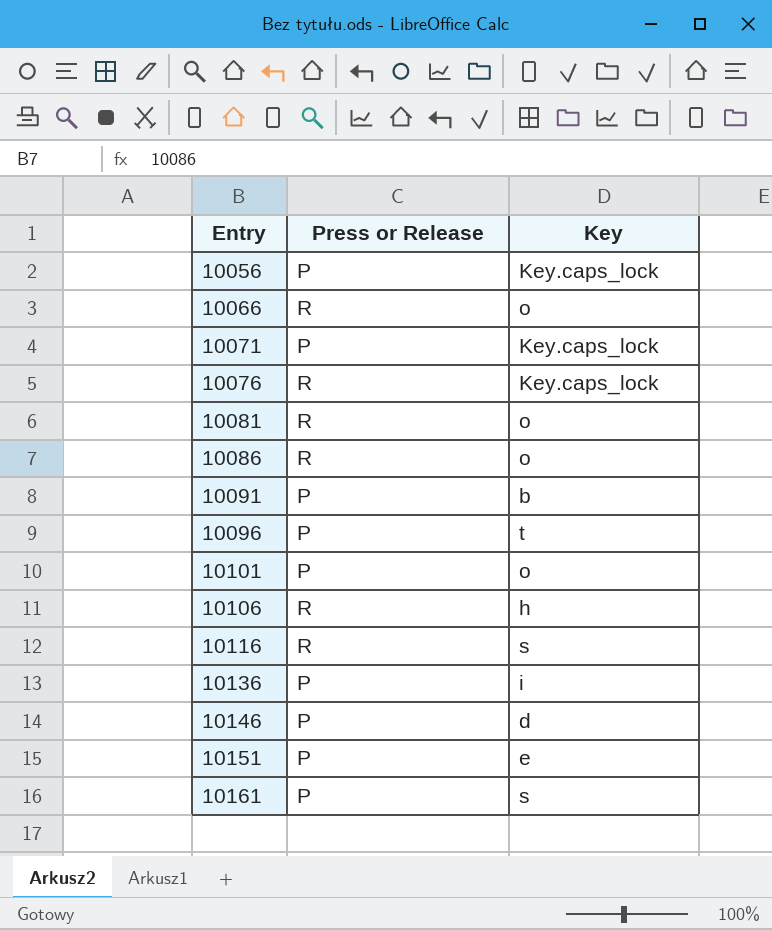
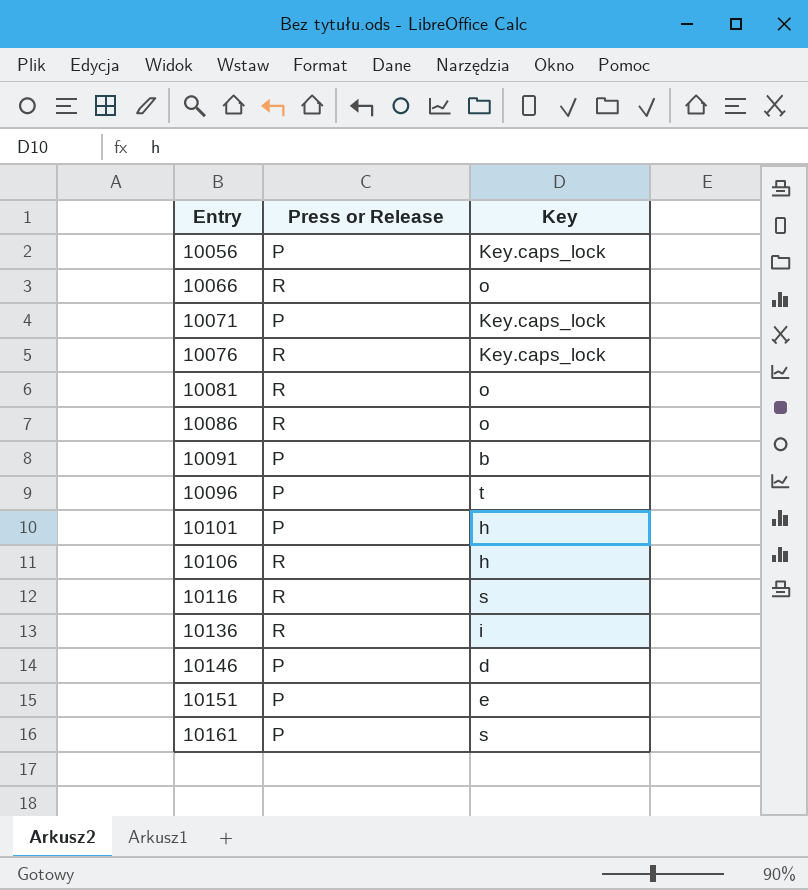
10101 | Key: o -> h
10136 | Press or Release: P -> R

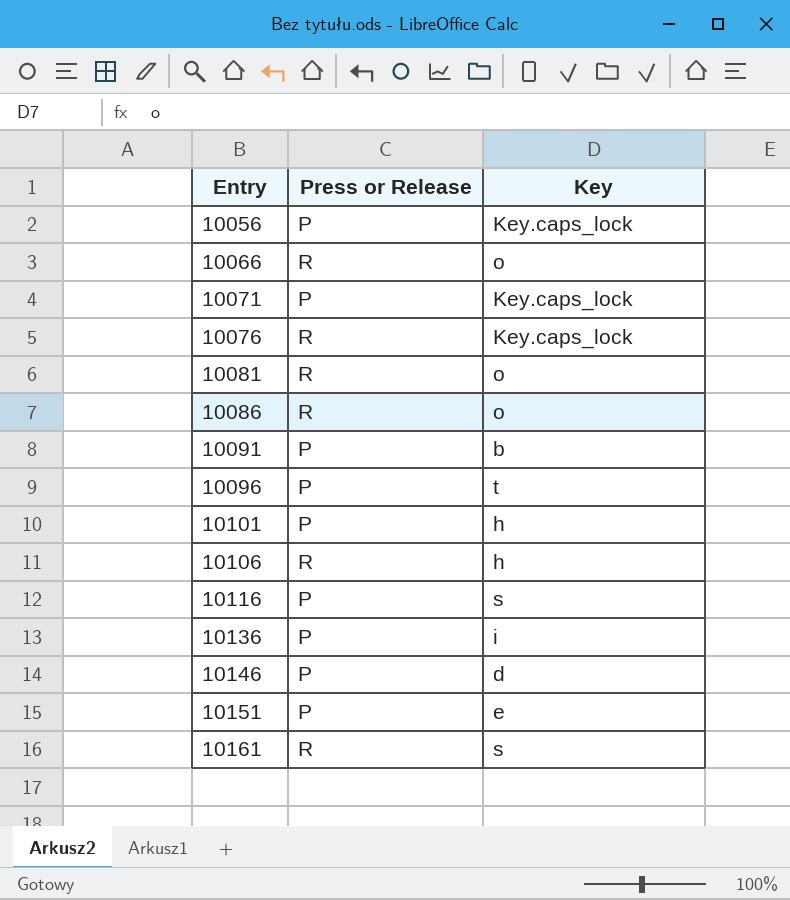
10116 | Press or Release: R -> P
10136 | Press or Release: R -> P
10161 | Press or Release: P -> R

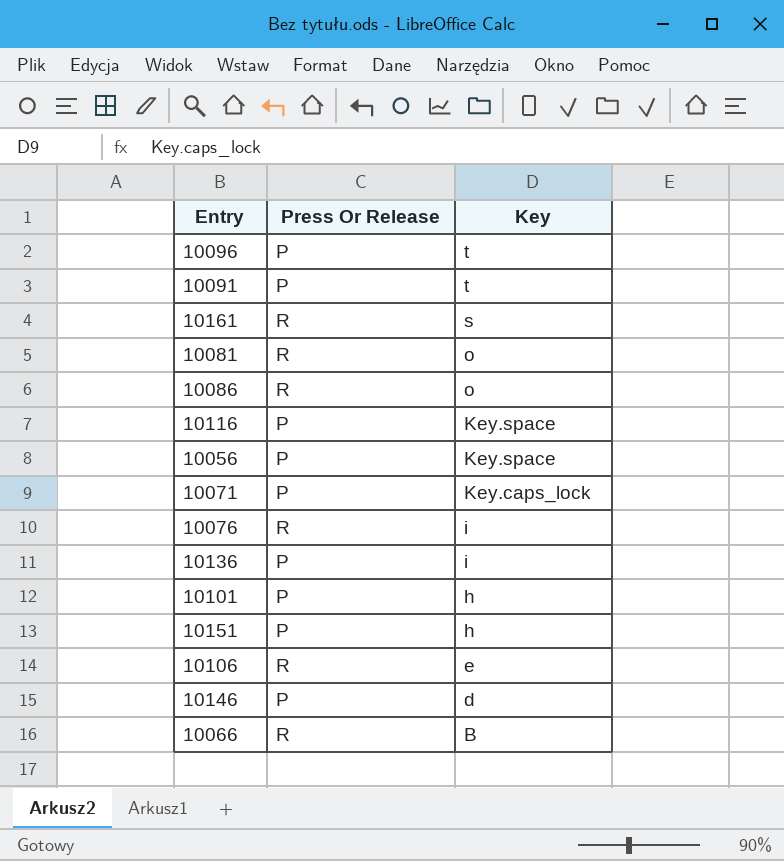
row order: Entry ascending -> Key descending
column name: Press or Release -> Press Or Release
10091 | Key: b -> t
10116 | Key: s -> Key.space
10056 | Key: Key.caps_lock -> Key.space
10076 | Key: Key.caps_lock -> i
10151 | Key: e -> h
10106 | Key: h -> e
10066 | Key: o -> B

